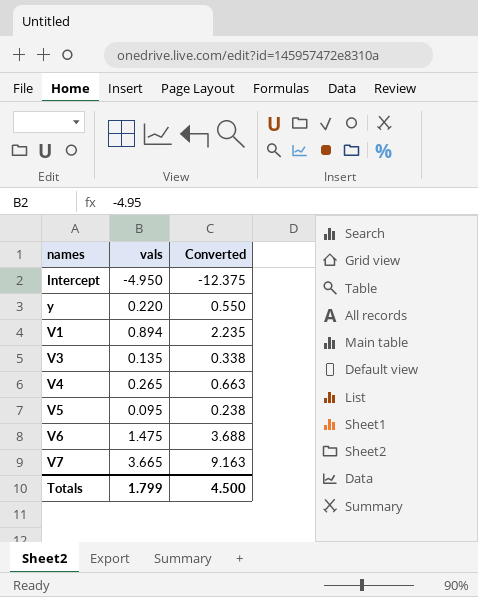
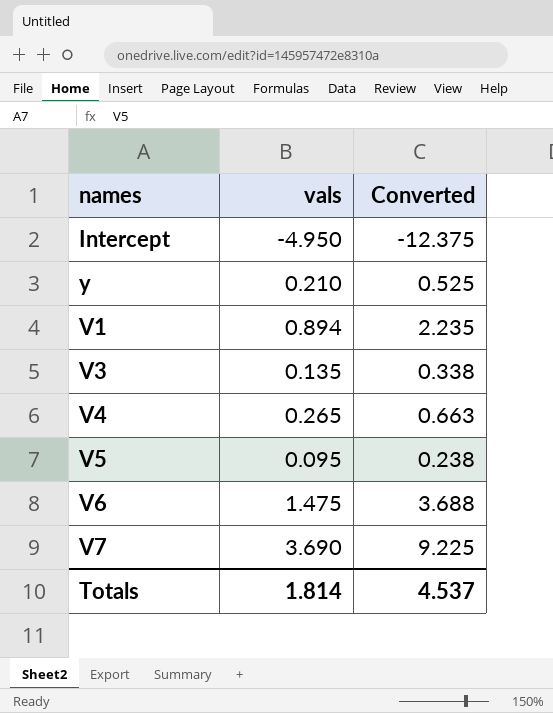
y | vals: 0.220 -> 0.210
y | Converted: 0.550 -> 0.525
V7 | vals: 3.665 -> 3.690
V7 | Converted: 9.163 -> 9.225
Totals | vals: 1.799 -> 1.814
Totals | Converted: 4.500 -> 4.537

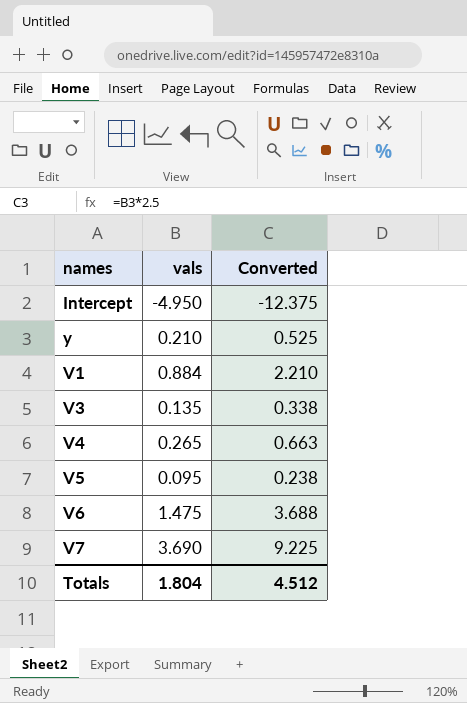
V1 | vals: 0.894 -> 0.884
V1 | Converted: 2.235 -> 2.210
Totals | vals: 1.814 -> 1.804
Totals | Converted: 4.537 -> 4.512

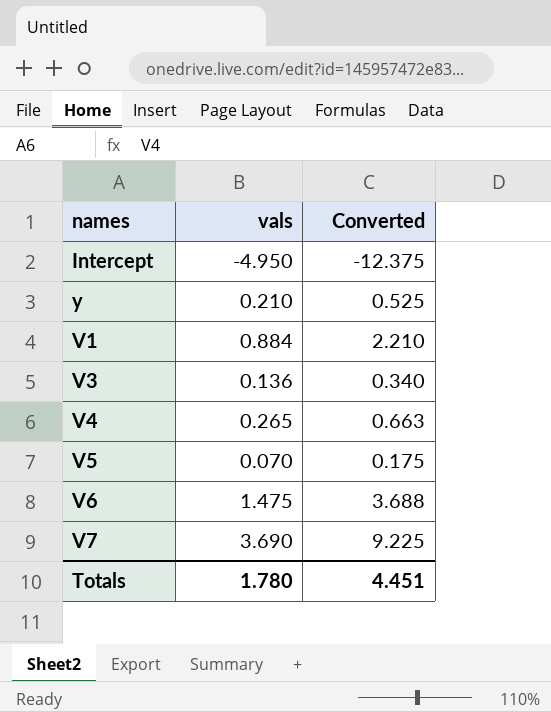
V3 | vals: 0.135 -> 0.136
V3 | Converted: 0.338 -> 0.340
V5 | vals: 0.095 -> 0.070
V5 | Converted: 0.238 -> 0.175
Totals | vals: 1.804 -> 1.780
Totals | Converted: 4.512 -> 4.451

